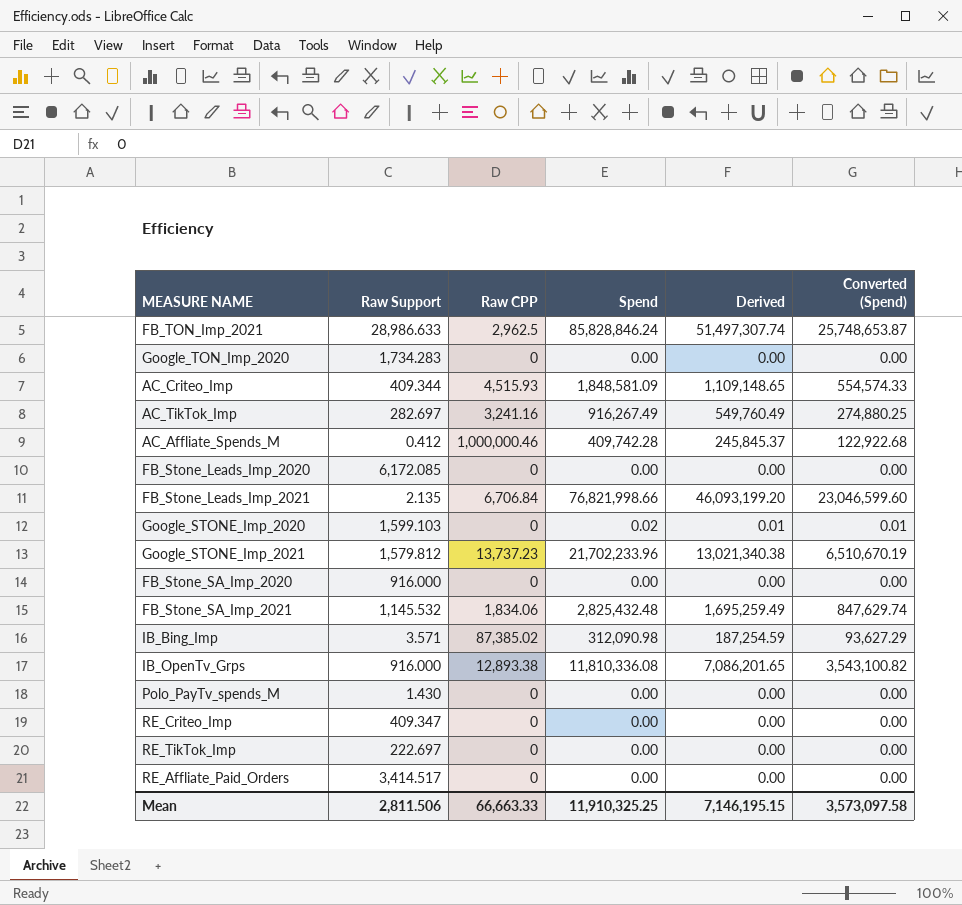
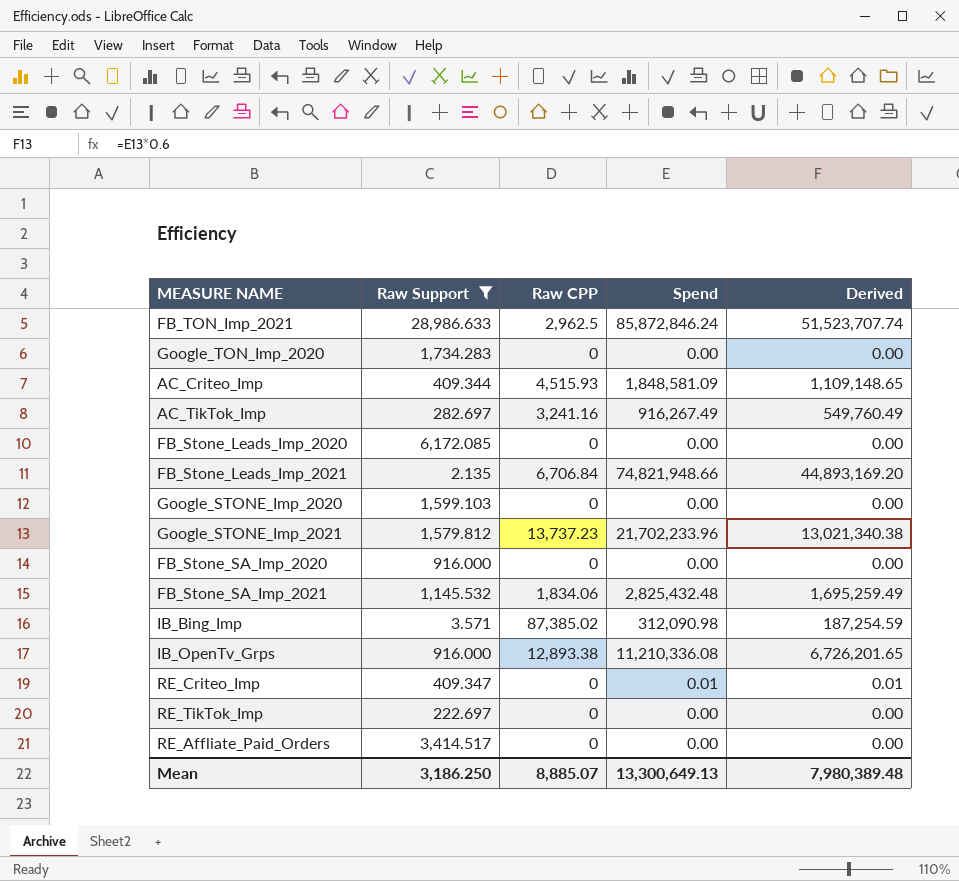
filter: none -> Raw Support >= 2.135
column Converted (Spend) | formula: [Spend] * 0.3 -> none
FB_TON_Imp_2021 | Spend: 85,828,846.24 -> 85,872,846.24
FB_TON_Imp_2021 | Derived: 51,497,307.74 -> 51,523,707.74
FB_Stone_Leads_Imp_2021 | Spend: 76,821,998.66 -> 74,821,948.66
FB_Stone_Leads_Imp_2021 | Derived: 46,093,199.20 -> 44,893,169.20
Google_STONE_Imp_2020 | Spend: 0.02 -> 0.00
Google_STONE_Imp_2020 | Derived: 0.01 -> 0.00
IB_OpenTv_Grps | Spend: 11,810,336.08 -> 11,210,336.08
IB_OpenTv_Grps | Derived: 7,086,201.65 -> 6,726,201.65
RE_Criteo_Imp | Spend: 0.00 -> 0.01
RE_Criteo_Imp | Derived: 0.00 -> 0.01
Mean | Raw Support: 2,811.506 -> 3,186.250
Mean | Raw CPP: 66,663.33 -> 8,885.07
Mean | Spend: 11,910,325.25 -> 13,300,649.13
Mean | Derived: 7,146,195.15 -> 7,980,389.48

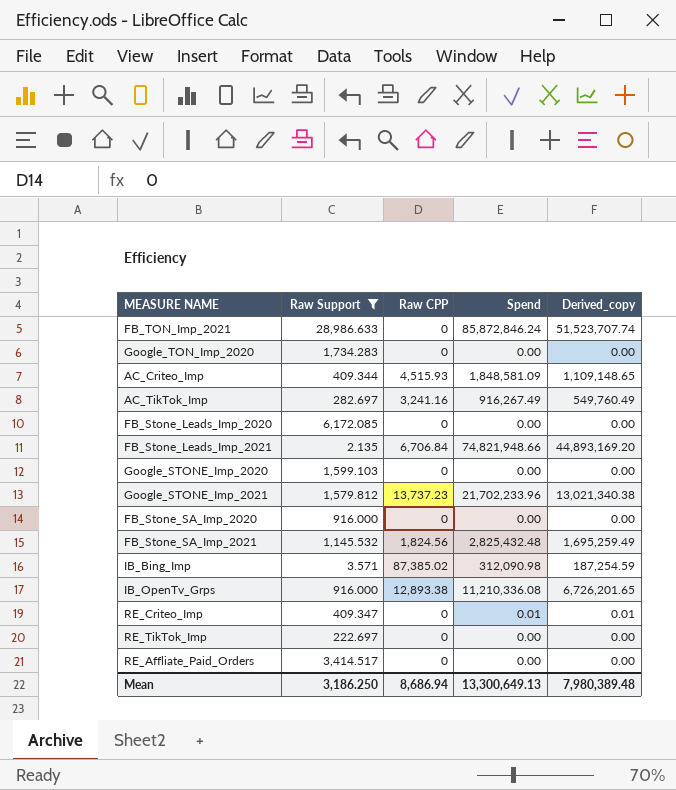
column name: Derived -> Derived_copy
FB_TON_Imp_2021 | Raw CPP: 2,962.5 -> 0
FB_Stone_SA_Imp_2021 | Raw CPP: 1,834.06 -> 1,824.56
Mean | Raw CPP: 8,885.07 -> 8,686.94

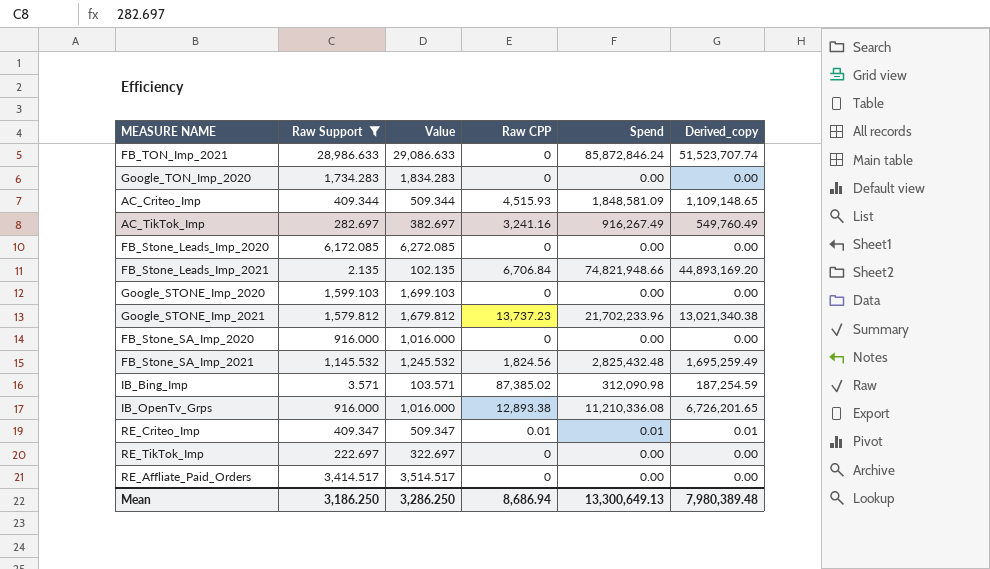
column Value | formula: none -> [Raw Support] + 100
RE_Criteo_Imp | Raw CPP: 0 -> 0.01

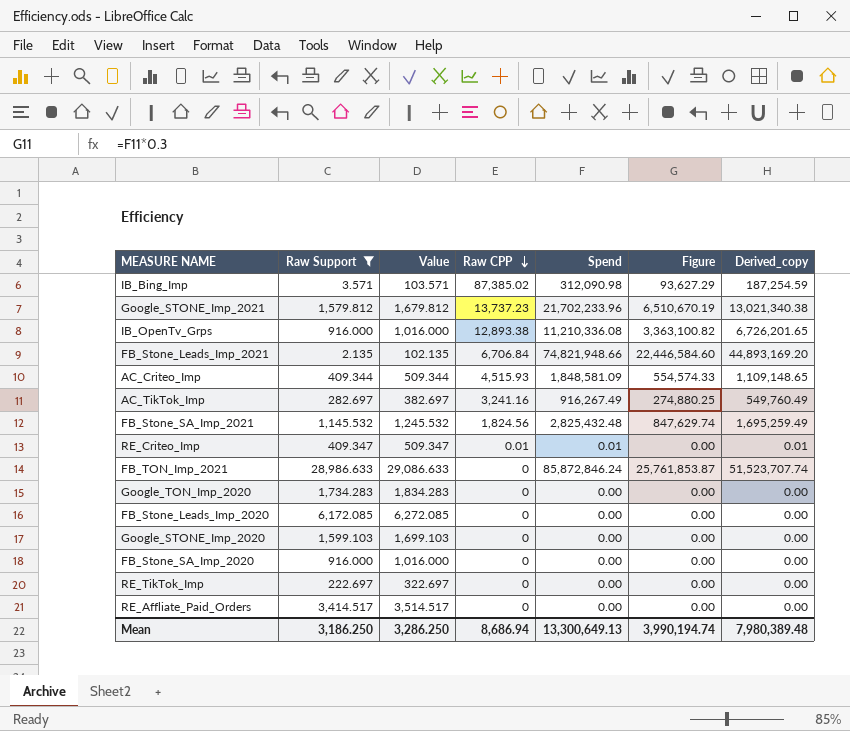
row order: none -> Raw CPP descending
column Figure | formula: none -> [Spend] * 0.3

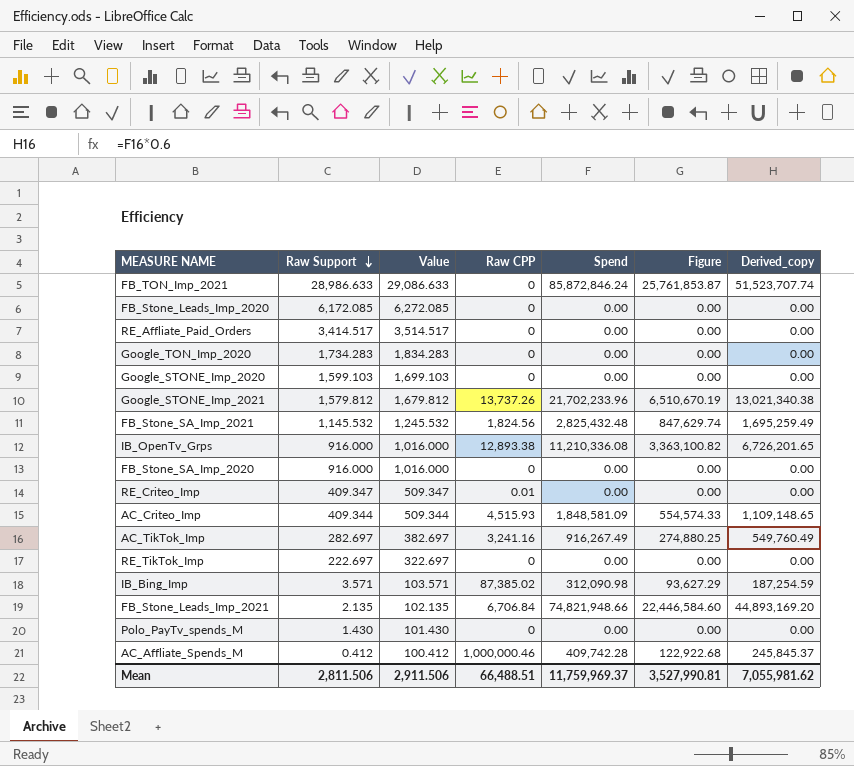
filter: Raw Support >= 2.135 -> none
row order: Raw CPP descending -> Raw Support descending
Google_STONE_Imp_2021 | Raw CPP: 13,737.23 -> 13,737.26
RE_Criteo_Imp | Spend: 0.01 -> 0.00
RE_Criteo_Imp | Derived_copy: 0.01 -> 0.00
Mean | Raw Support: 3,186.250 -> 2,811.506
Mean | Value: 3,286.250 -> 2,911.506
Mean | Raw CPP: 8,686.94 -> 66,488.51
Mean | Spend: 13,300,649.13 -> 11,759,969.37
Mean | Figure: 3,990,194.74 -> 3,527,990.81
Mean | Derived_copy: 7,980,389.48 -> 7,055,981.62

